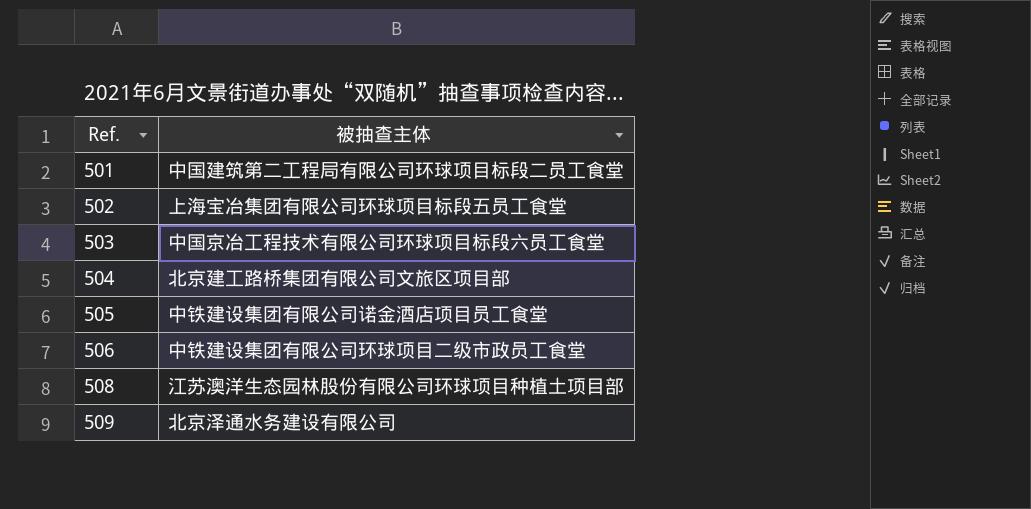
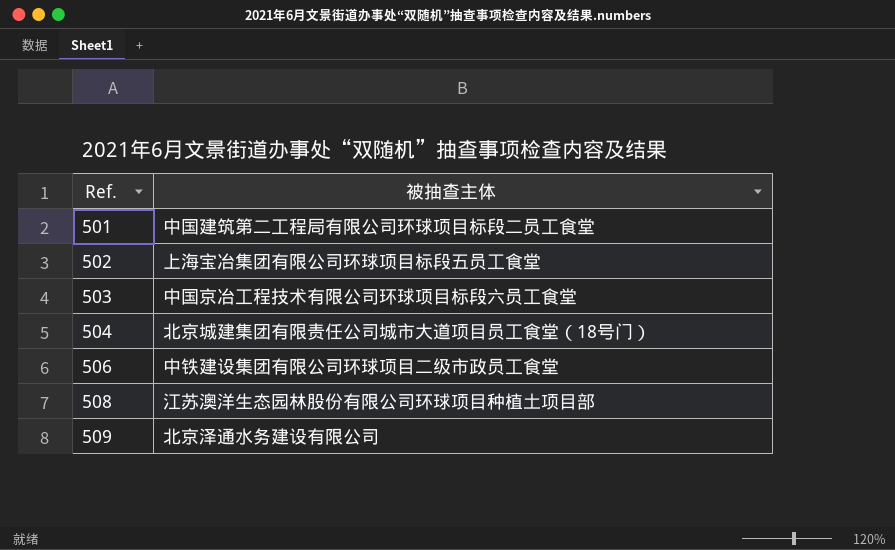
row 505: 中铁建设集团有限公司诺金酒店项目员工食堂 -> none
504 | 被抽查主体: 北京建工路桥集团有限公司文旅区项目部 -> 北京城建集团有限责任公司城市大道项目员工食堂（18号门）

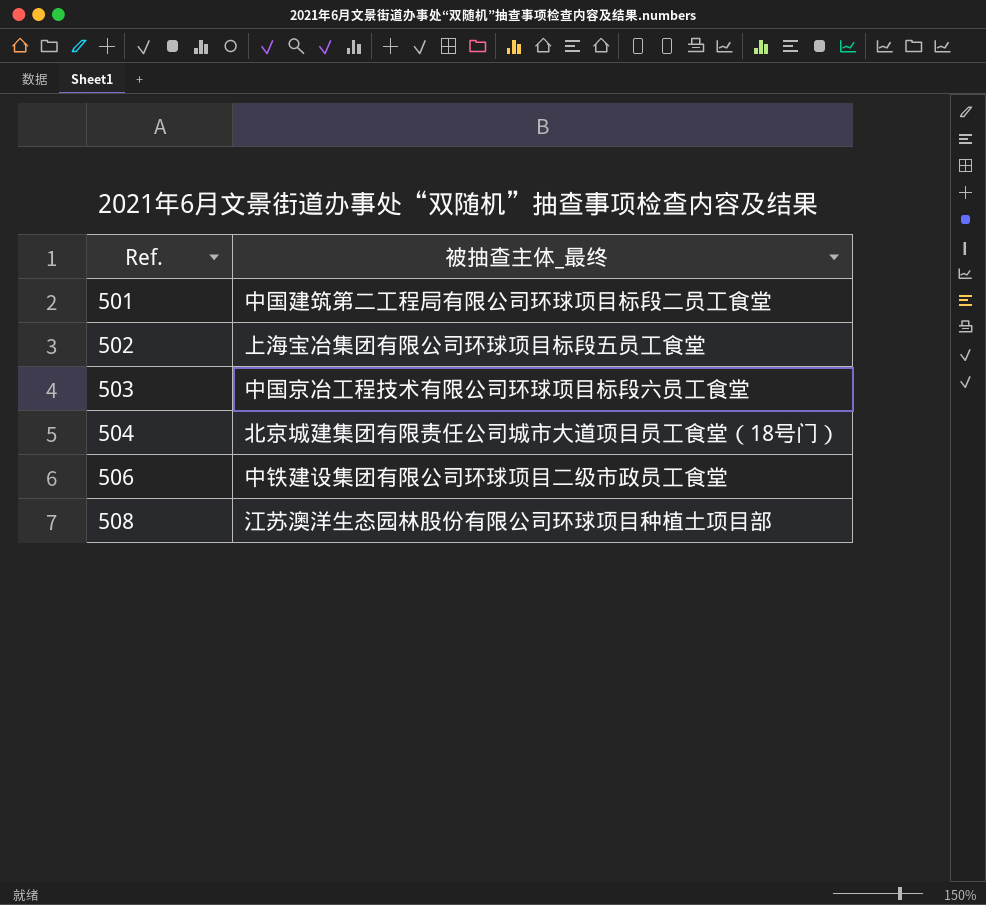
column name: 被抽查主体 -> 被抽查主体_最终
row 509: 北京泽通水务建设有限公司 -> none

